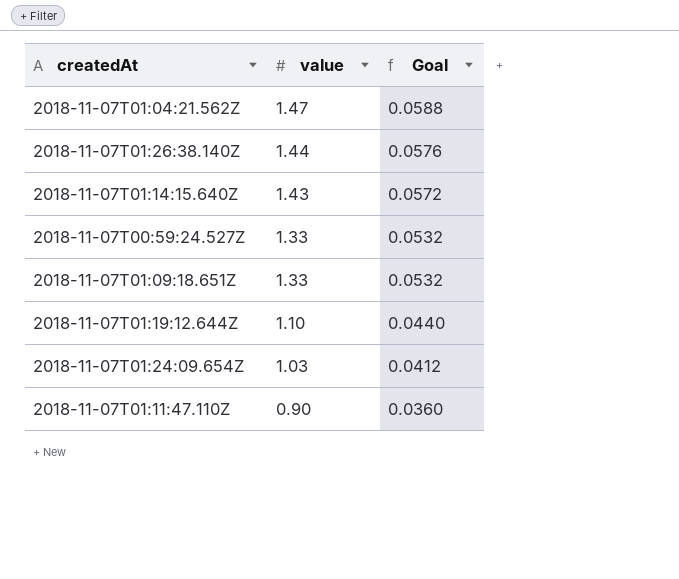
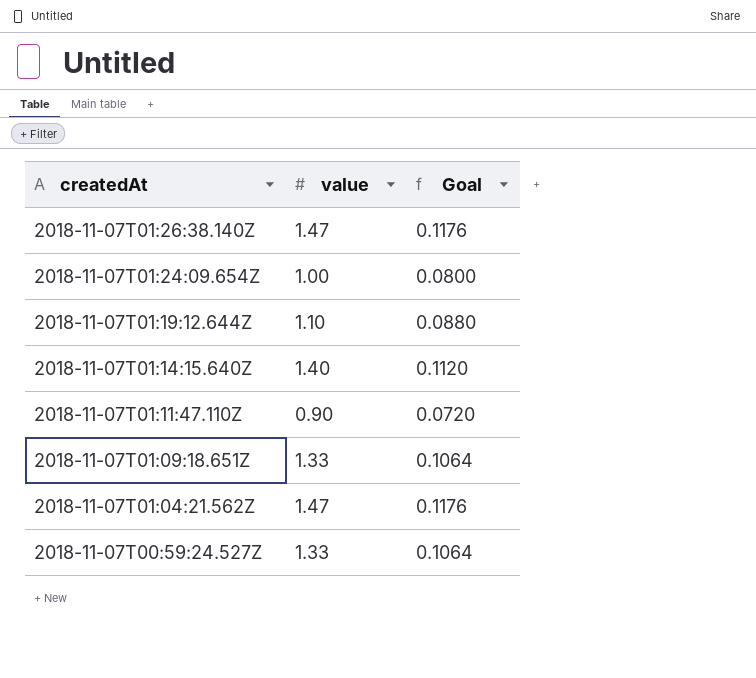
row order: value descending -> createdAt descending
column Goal | formula: [value] * 0.04 -> [value] * 0.08
2018-11-07T01:26:38.140Z | value: 1.44 -> 1.47
2018-11-07T01:24:09.654Z | value: 1.03 -> 1.00
2018-11-07T01:14:15.640Z | value: 1.43 -> 1.40

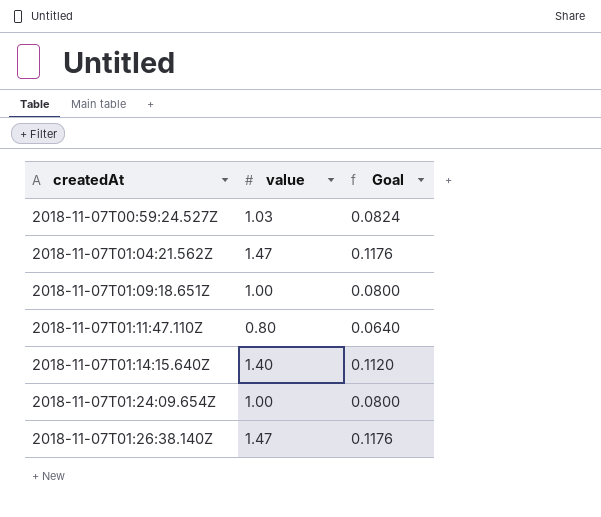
row order: createdAt descending -> createdAt ascending
row 2018-11-07T01:19:12.644Z: 1.10 | 0.0880 -> none
2018-11-07T00:59:24.527Z | value: 1.33 -> 1.03
2018-11-07T00:59:24.527Z | Goal: 0.1064 -> 0.0824
2018-11-07T01:09:18.651Z | value: 1.33 -> 1.00
2018-11-07T01:09:18.651Z | Goal: 0.1064 -> 0.0800
2018-11-07T01:11:47.110Z | value: 0.90 -> 0.80
2018-11-07T01:11:47.110Z | Goal: 0.0720 -> 0.0640

